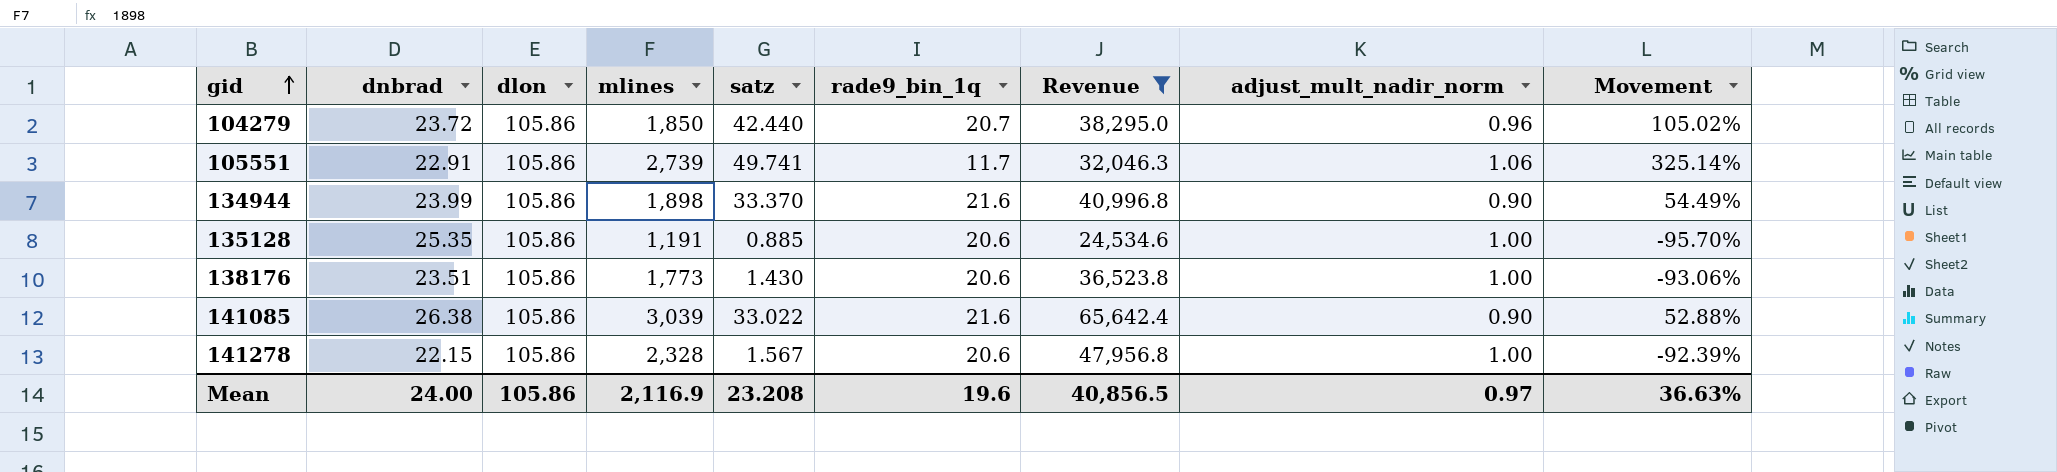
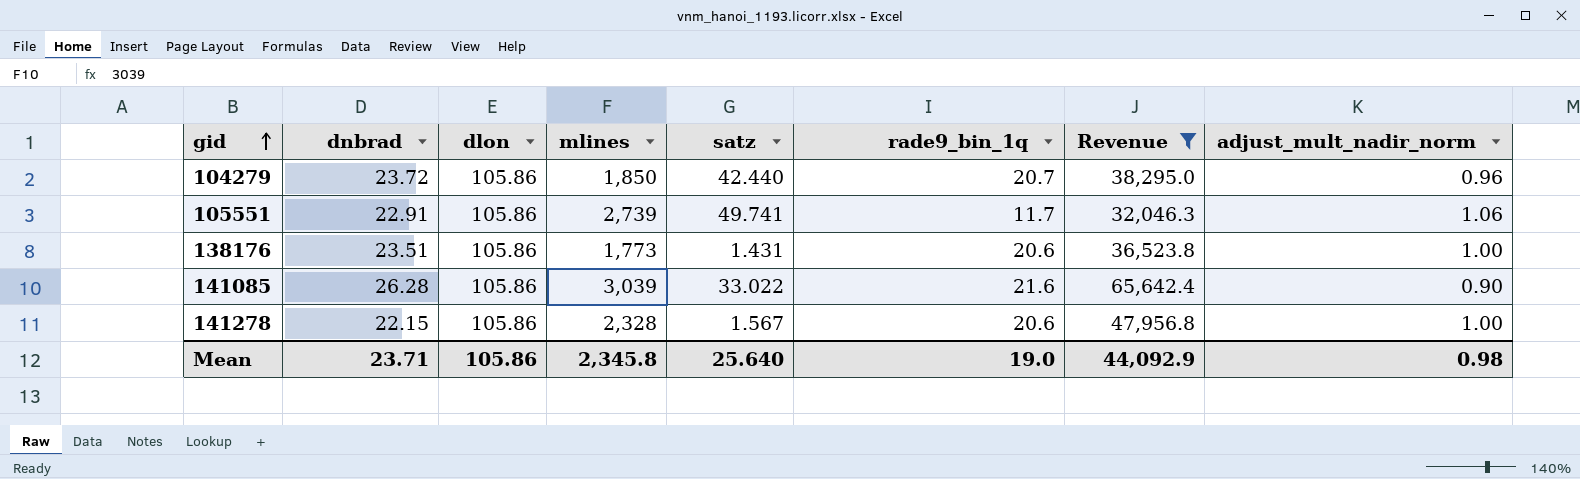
column Movement | formula: ([satz] - [rade9_bin_1q]) / [rade9_bin_1q] -> none
row 134944: 23.99 | 105.86 | 1,898 | 33.370 | 21.6 | 40,996.8 | 0.90 | 54.49% -> none
row 135128: 25.35 | 105.86 | 1,191 | 0.885 | 20.6 | 24,534.6 | 1.00 | -95.70% -> none
138176 | satz: 1.430 -> 1.431
141085 | dnbrad: 26.38 -> 26.28
Mean | dnbrad: 24.00 -> 23.71
Mean | mlines: 2,116.9 -> 2,345.8
Mean | satz: 23.208 -> 25.640
Mean | rade9_bin_1q: 19.6 -> 19.0
Mean | Revenue: 40,856.5 -> 44,092.9
Mean | adjust_mult_nadir_norm: 0.97 -> 0.98

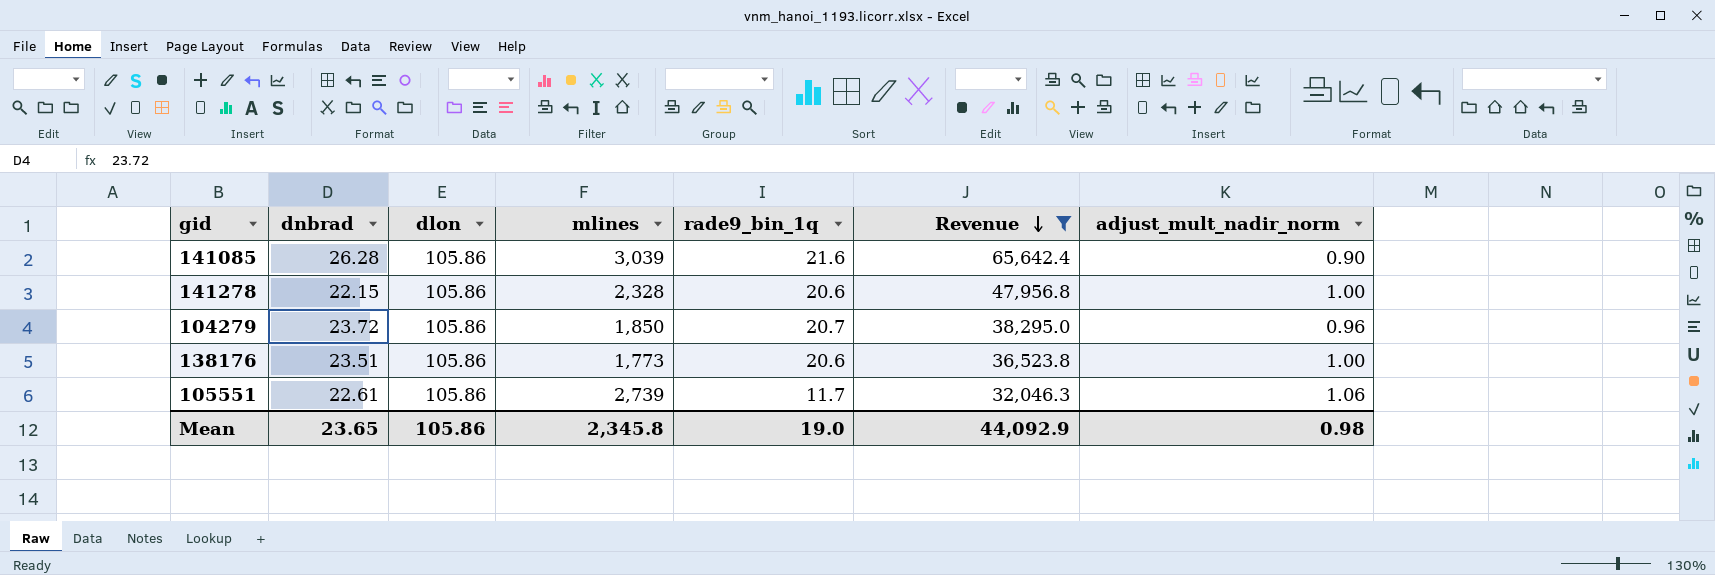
row order: gid ascending -> Revenue descending
column satz | position: 5 -> none
105551 | dnbrad: 22.91 -> 22.61
Mean | dnbrad: 23.71 -> 23.65

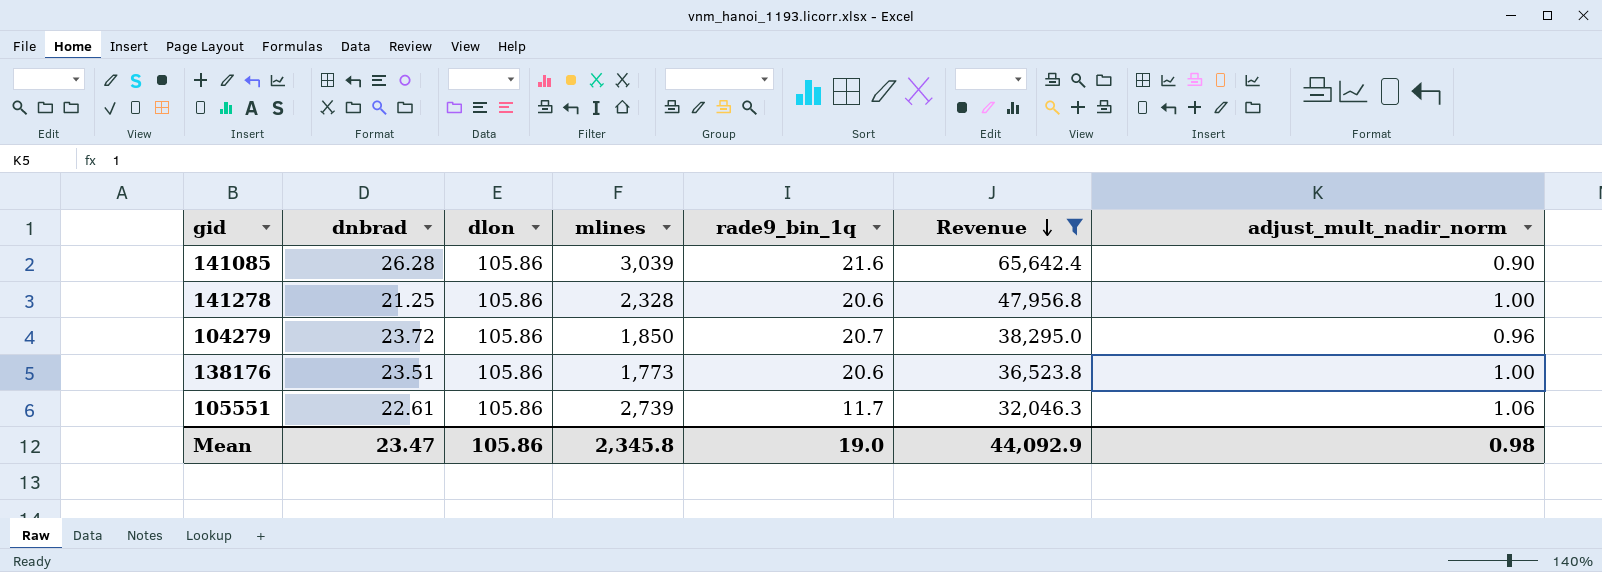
141278 | dnbrad: 22.15 -> 21.25
Mean | dnbrad: 23.65 -> 23.47

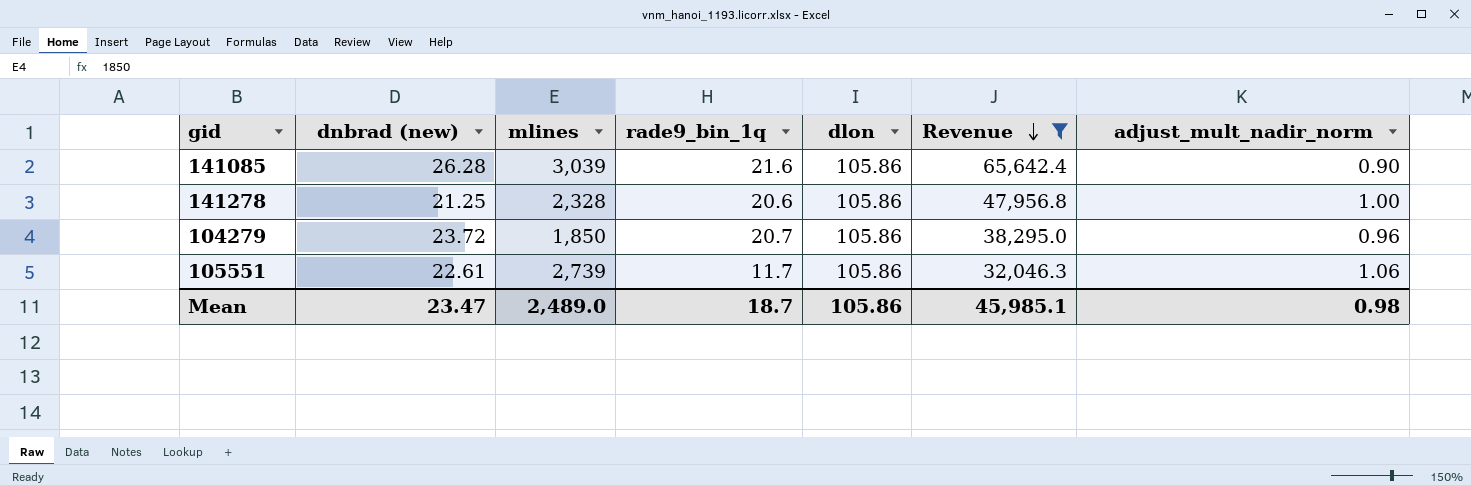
column name: dnbrad -> dnbrad (new)
column dlon | position: 3 -> 5
row 138176: 23.51 | 105.86 | 1,773 | 20.6 | 36,523.8 | 1.00 -> none
Mean | mlines: 2,345.8 -> 2,489.0
Mean | rade9_bin_1q: 19.0 -> 18.7
Mean | Revenue: 44,092.9 -> 45,985.1

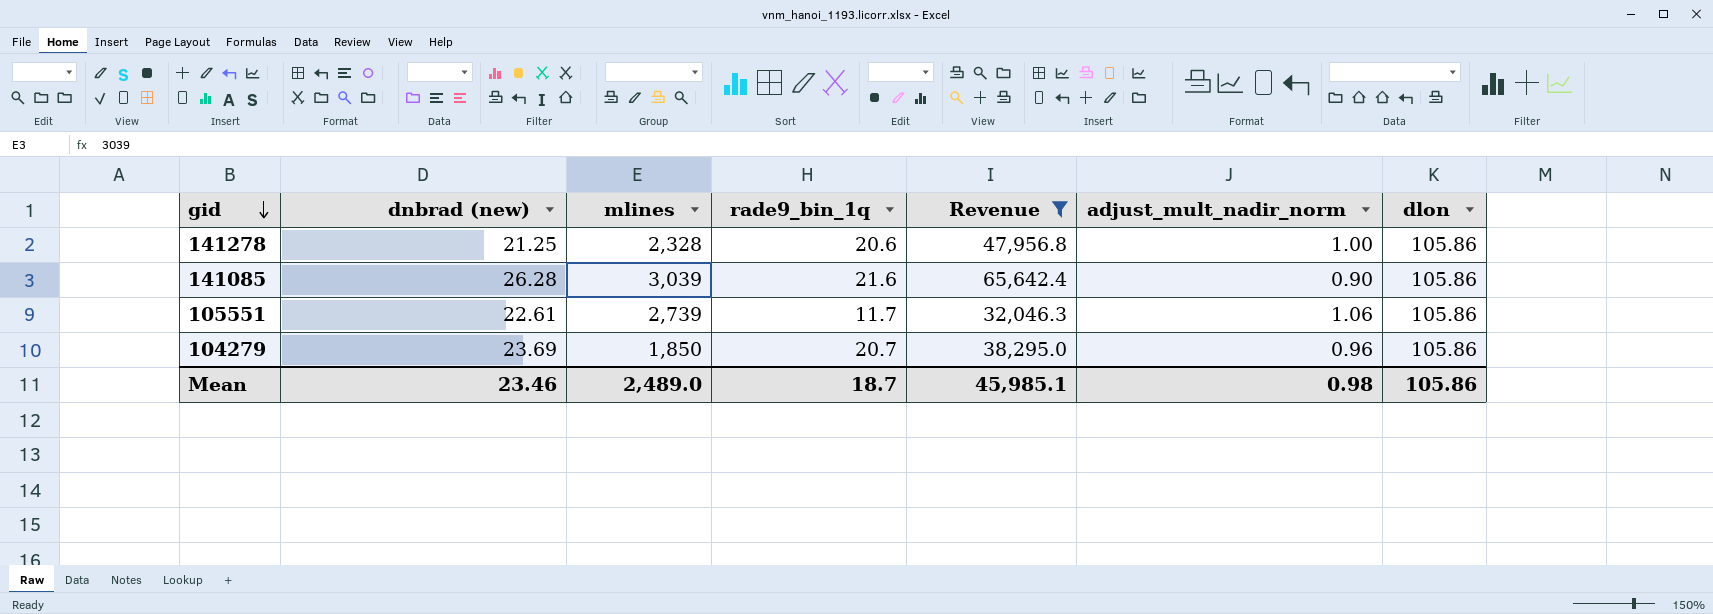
row order: Revenue descending -> gid descending
column dlon | position: 5 -> 7
104279 | dnbrad (new): 23.72 -> 23.69
Mean | dnbrad (new): 23.47 -> 23.46

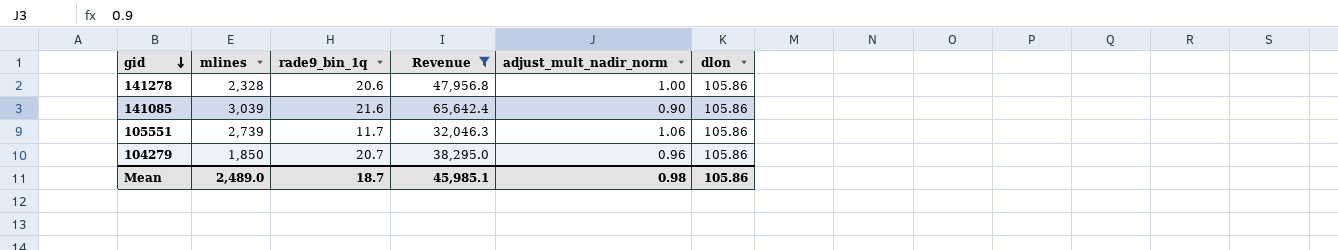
column dnbrad (new) | position: 2 -> none

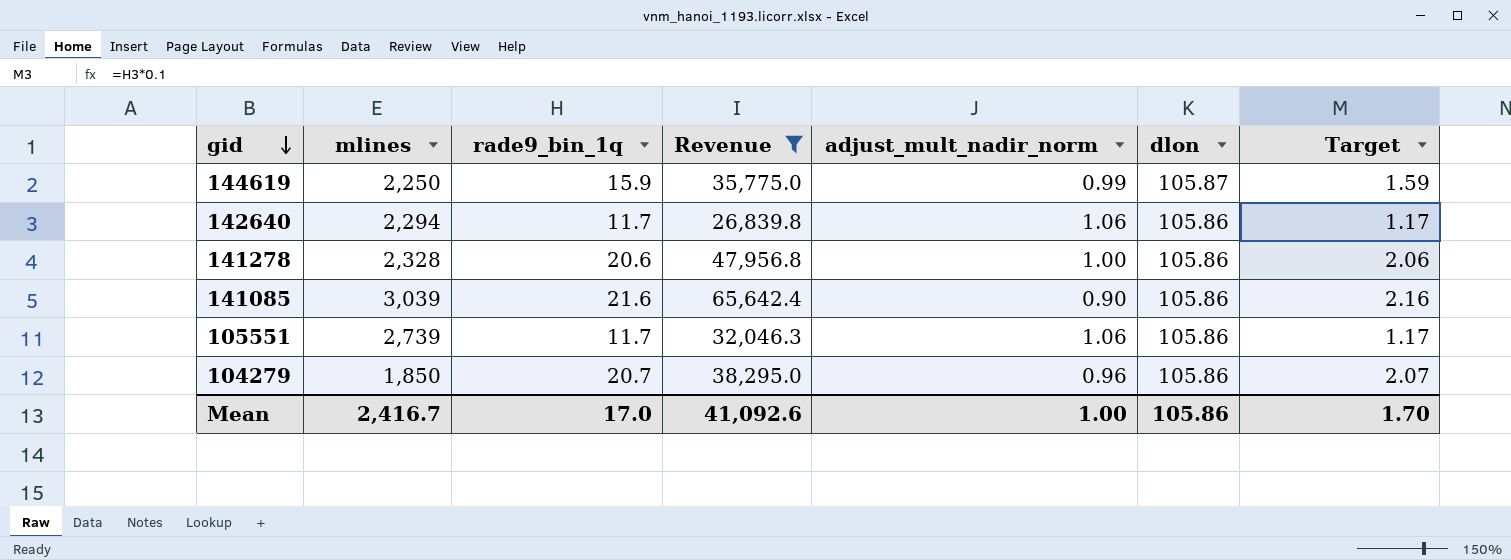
column Target | formula: none -> [rade9_bin_1q] * 0.1
row 144619: none -> 2,250 | 15.9 | 35,775.0 | 0.99 | 105.87 | 1.59
row 142640: none -> 2,294 | 11.7 | 26,839.8 | 1.06 | 105.86 | 1.17
Mean | mlines: 2,489.0 -> 2,416.7
Mean | rade9_bin_1q: 18.7 -> 17.0
Mean | Revenue: 45,985.1 -> 41,092.6
Mean | adjust_mult_nadir_norm: 0.98 -> 1.00

